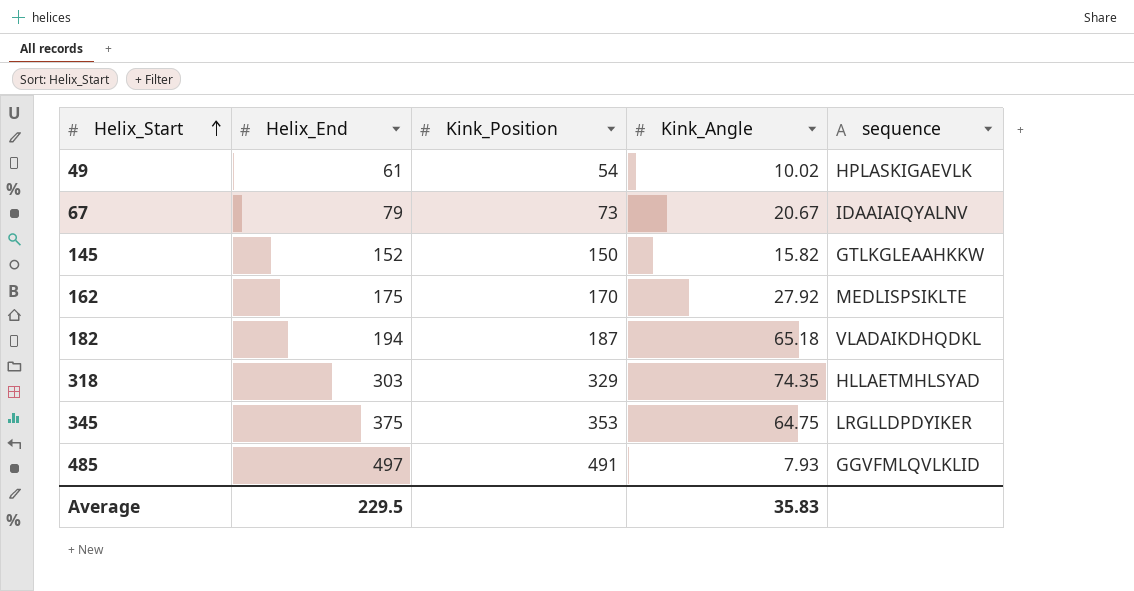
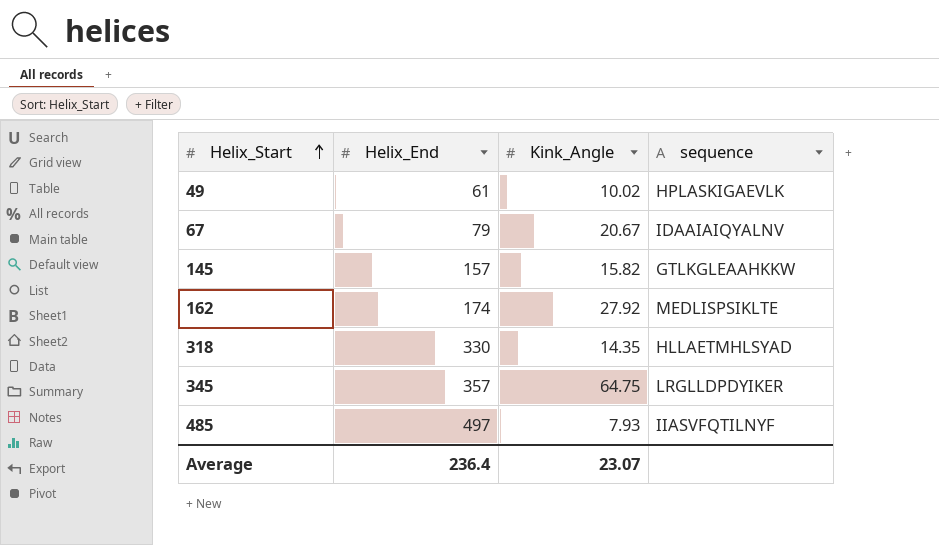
column Kink_Position | position: 3 -> none
row 182: 194 | 187 | 65.18 | VLADAIKDHQDKL -> none
145 | Helix_End: 152 -> 157
162 | Helix_End: 175 -> 174
318 | Helix_End: 303 -> 330
318 | Kink_Angle: 74.35 -> 14.35
345 | Helix_End: 375 -> 357
485 | sequence: GGVFMLQVLKLID -> IIASVFQTILNYF
Average | Helix_End: 229.5 -> 236.4
Average | Kink_Angle: 35.83 -> 23.07

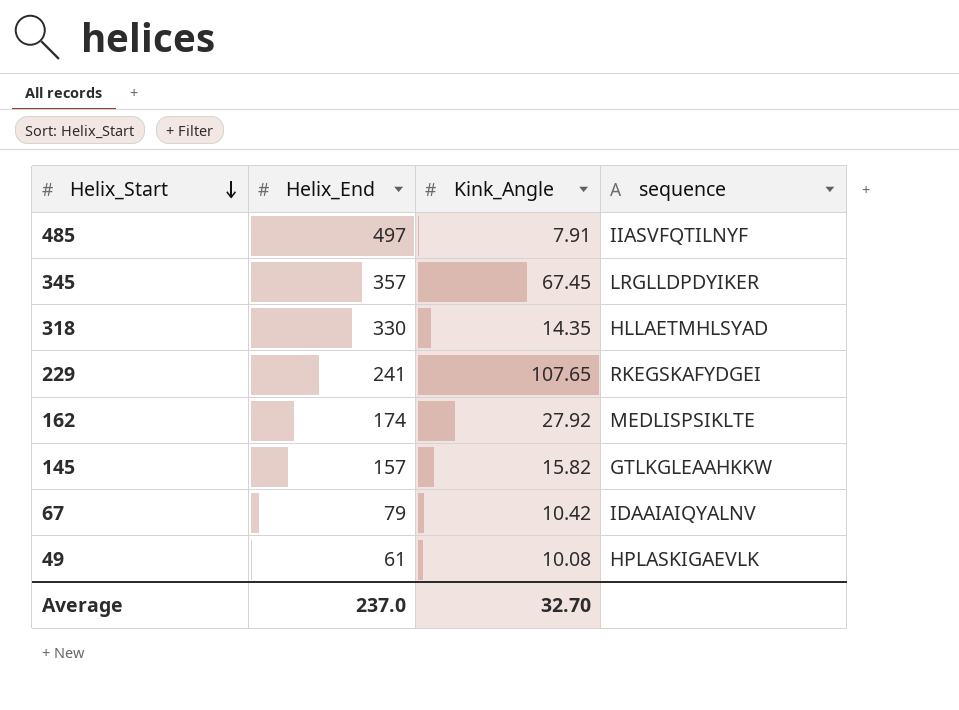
row order: Helix_Start ascending -> Helix_Start descending
485 | Kink_Angle: 7.93 -> 7.91
345 | Kink_Angle: 64.75 -> 67.45
row 229: none -> 241 | 107.65 | RKEGSKAFYDGEI
67 | Kink_Angle: 20.67 -> 10.42
49 | Kink_Angle: 10.02 -> 10.08
Average | Helix_End: 236.4 -> 237.0
Average | Kink_Angle: 23.07 -> 32.70

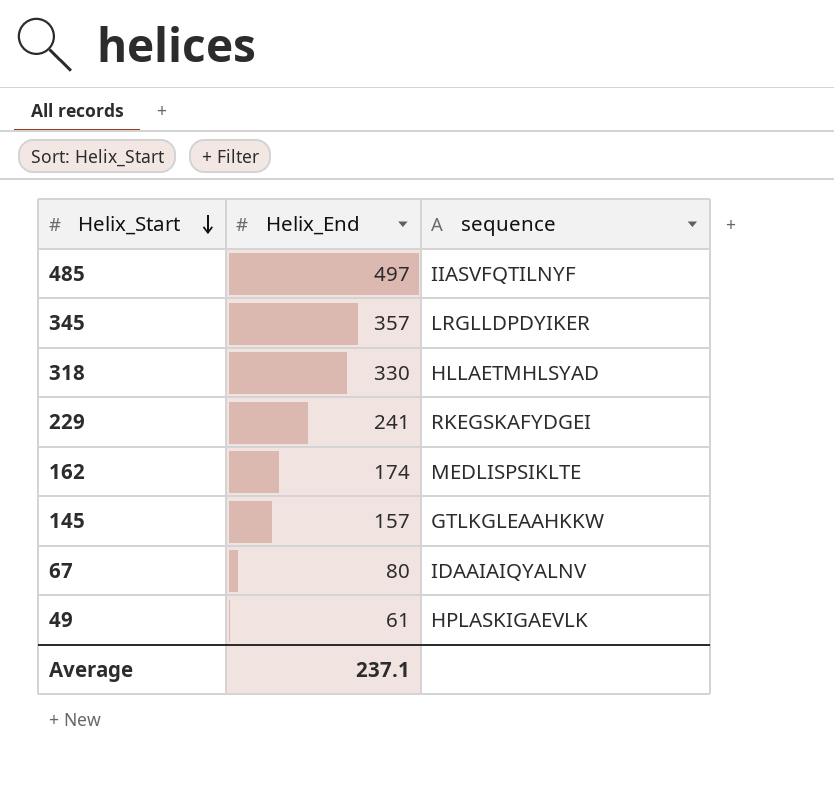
column Kink_Angle | position: 3 -> none
67 | Helix_End: 79 -> 80
Average | Helix_End: 237.0 -> 237.1

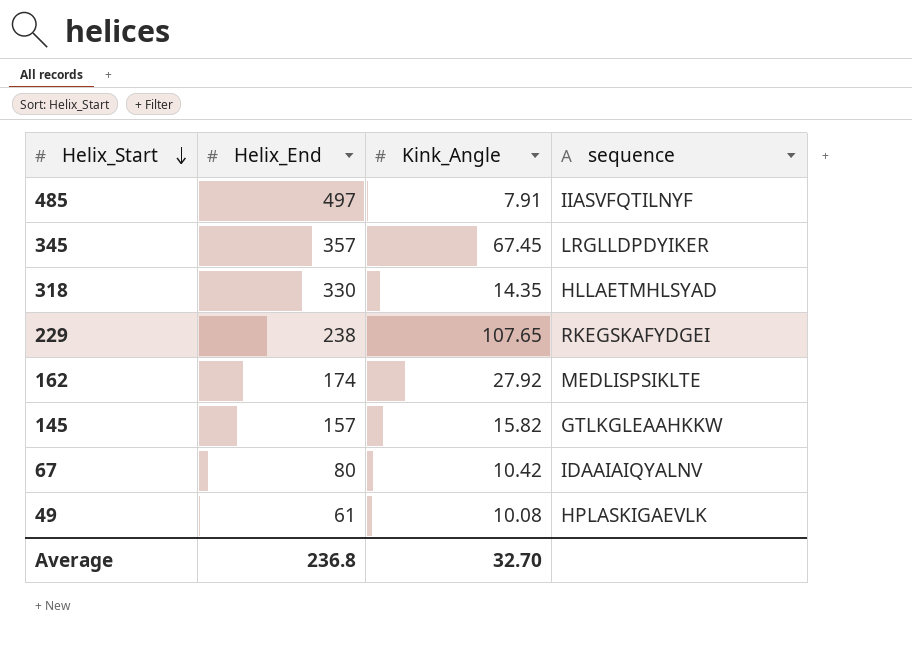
column Kink_Angle | position: none -> 3
229 | Helix_End: 241 -> 238
Average | Helix_End: 237.1 -> 236.8

